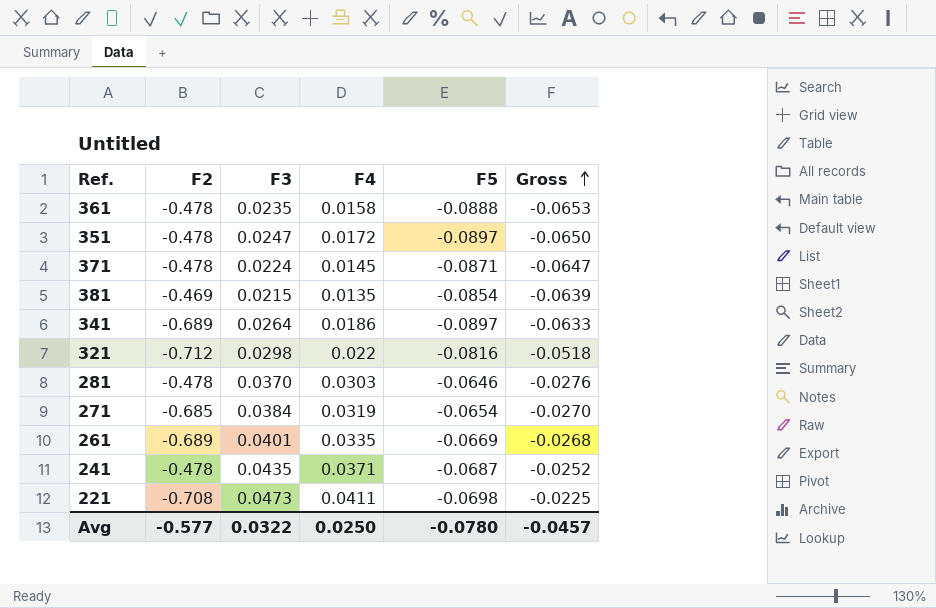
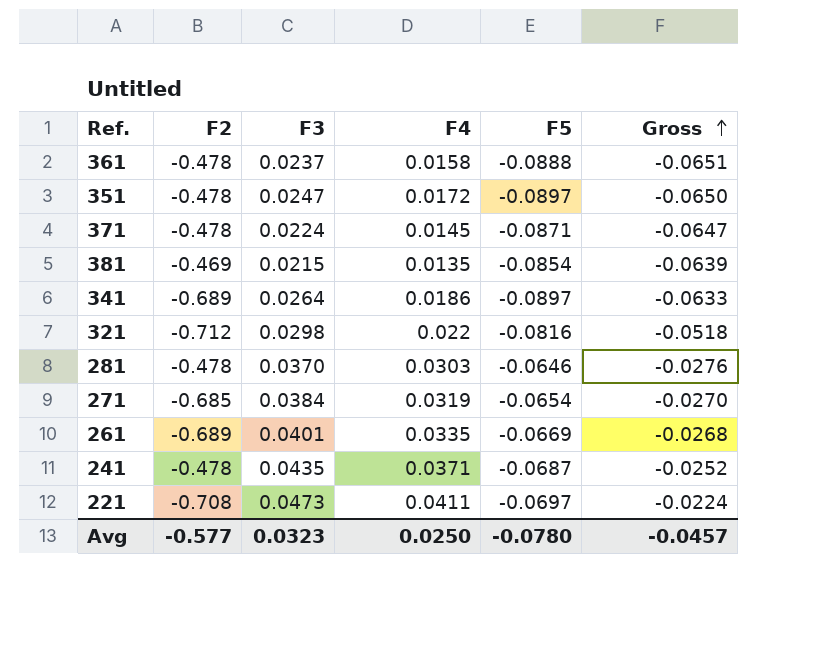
361 | F3: 0.0235 -> 0.0237
361 | Gross: -0.0653 -> -0.0651
221 | F5: -0.0698 -> -0.0697
221 | Gross: -0.0225 -> -0.0224
Avg | F3: 0.0322 -> 0.0323

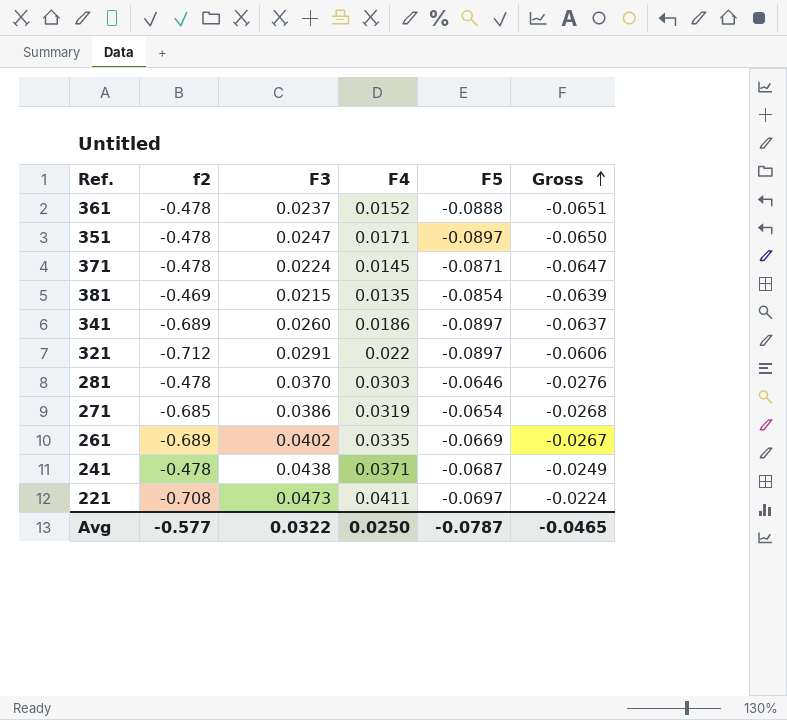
column name: F2 -> f2
361 | F4: 0.0158 -> 0.0152
351 | F4: 0.0172 -> 0.0171
341 | F3: 0.0264 -> 0.0260
341 | Gross: -0.0633 -> -0.0637
321 | F3: 0.0298 -> 0.0291
321 | F5: -0.0816 -> -0.0897
321 | Gross: -0.0518 -> -0.0606
271 | F3: 0.0384 -> 0.0386
271 | Gross: -0.0270 -> -0.0268
261 | F3: 0.0401 -> 0.0402
261 | Gross: -0.0268 -> -0.0267
241 | F3: 0.0435 -> 0.0438
241 | Gross: -0.0252 -> -0.0249
Avg | F3: 0.0323 -> 0.0322
Avg | F5: -0.0780 -> -0.0787
Avg | Gross: -0.0457 -> -0.0465

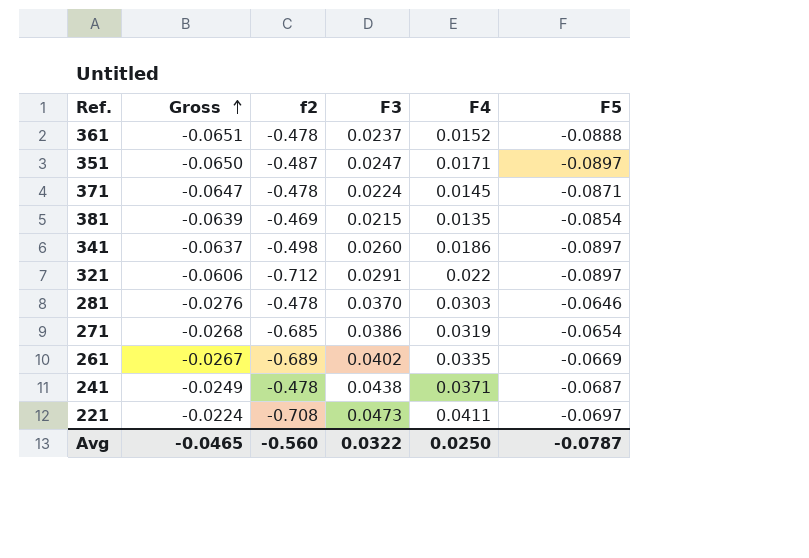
column Gross | position: 6 -> 2
351 | f2: -0.478 -> -0.487
341 | f2: -0.689 -> -0.498
Avg | f2: -0.577 -> -0.560

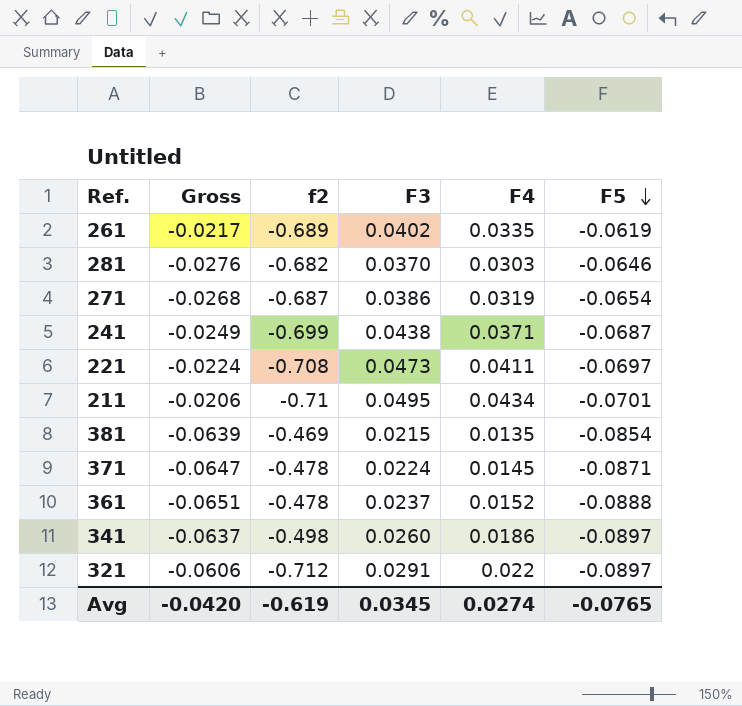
row order: Gross ascending -> F5 descending
row 351: -0.0650 | -0.487 | 0.0247 | 0.0171 | -0.0897 -> none
261 | Gross: -0.0267 -> -0.0217
261 | F5: -0.0669 -> -0.0619
281 | f2: -0.478 -> -0.682
271 | f2: -0.685 -> -0.687
241 | f2: -0.478 -> -0.699
row 211: none -> -0.0206 | -0.71 | 0.0495 | 0.0434 | -0.0701
Avg | Gross: -0.0465 -> -0.0420
Avg | f2: -0.560 -> -0.619
Avg | F3: 0.0322 -> 0.0345
Avg | F4: 0.0250 -> 0.0274
Avg | F5: -0.0787 -> -0.0765

